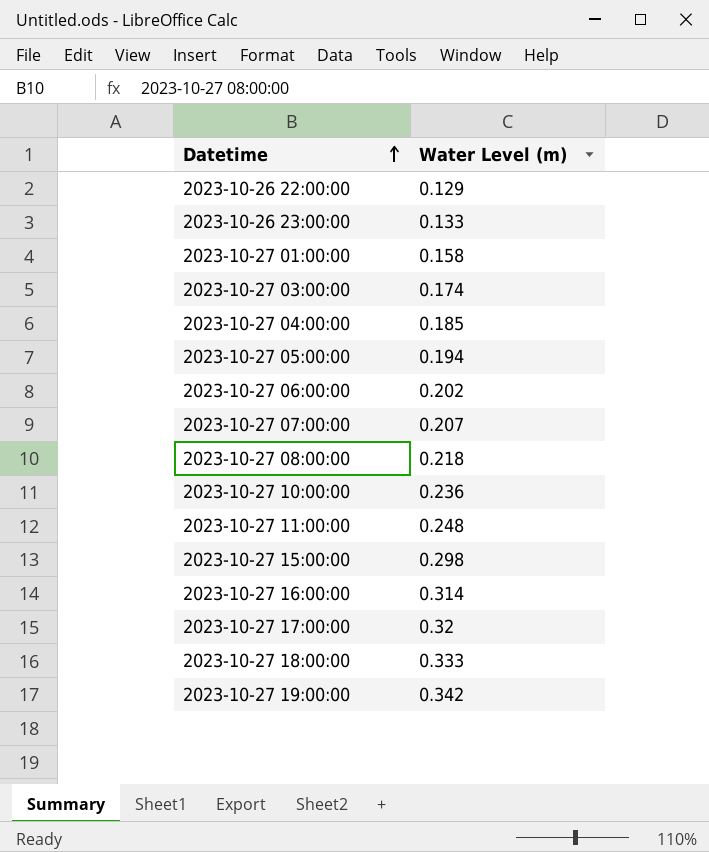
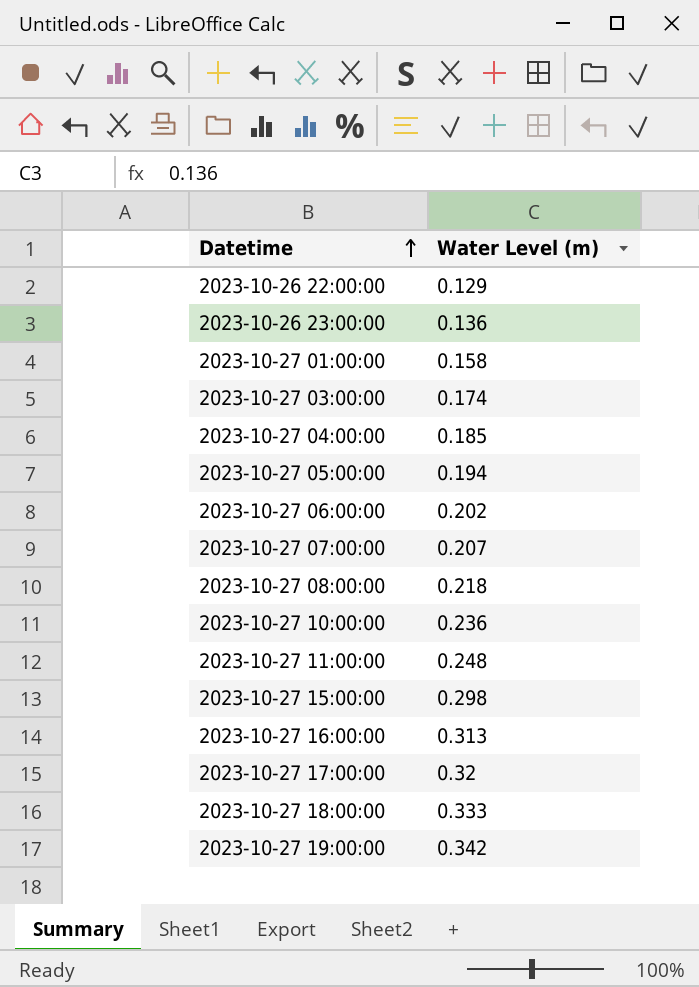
2023-10-26 23:00:00 | Water Level (m): 0.133 -> 0.136
2023-10-27 16:00:00 | Water Level (m): 0.314 -> 0.313

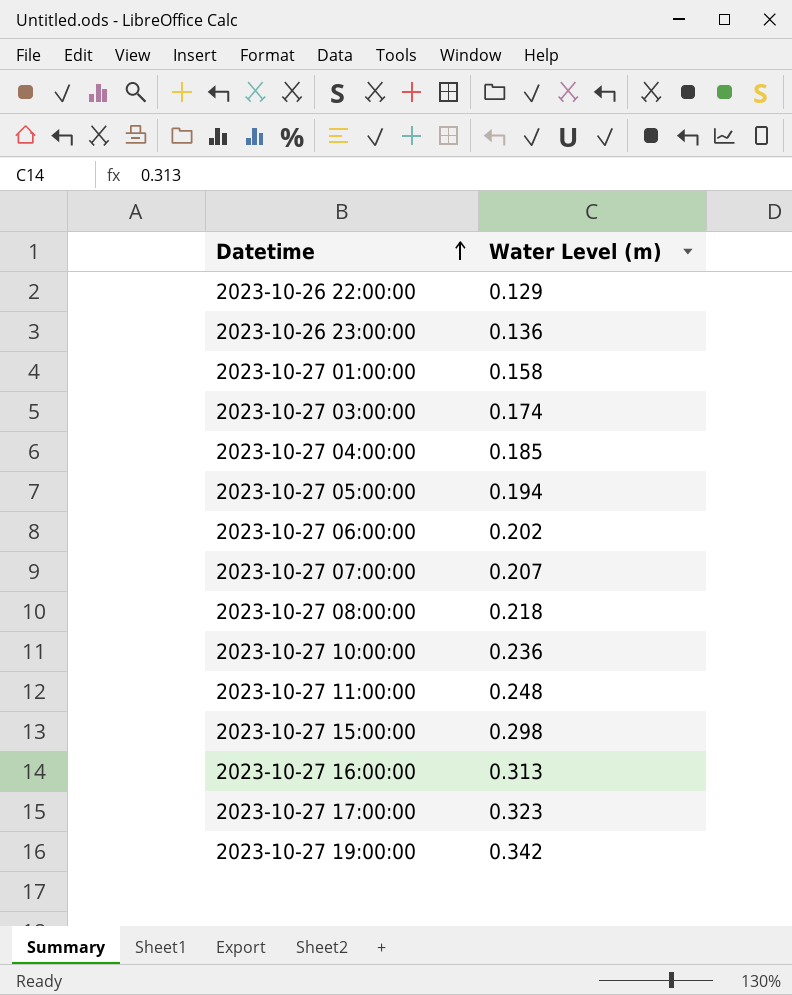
row 2023-10-27 18:00:00: 0.333 -> none
2023-10-27 17:00:00 | Water Level (m): 0.32 -> 0.323

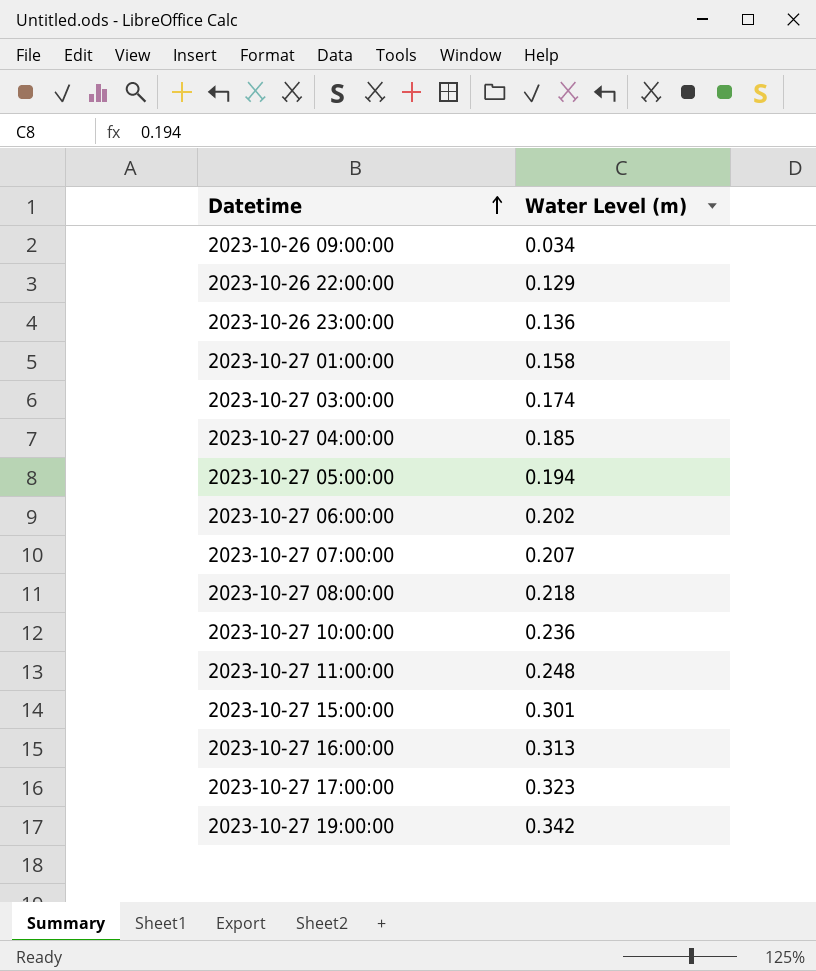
row 2023-10-26 09:00:00: none -> 0.034
2023-10-27 15:00:00 | Water Level (m): 0.298 -> 0.301

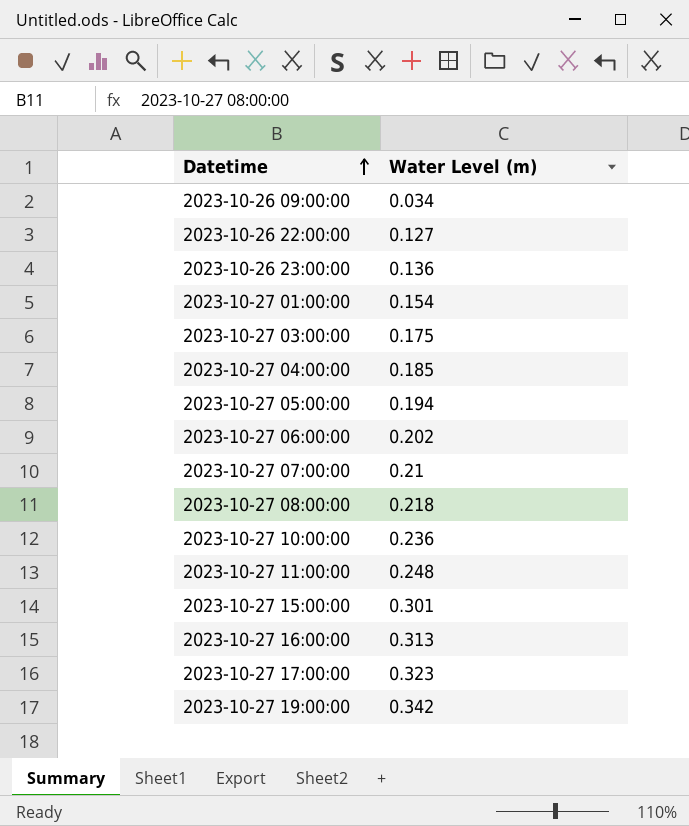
2023-10-26 22:00:00 | Water Level (m): 0.129 -> 0.127
2023-10-27 01:00:00 | Water Level (m): 0.158 -> 0.154
2023-10-27 03:00:00 | Water Level (m): 0.174 -> 0.175
2023-10-27 07:00:00 | Water Level (m): 0.207 -> 0.21

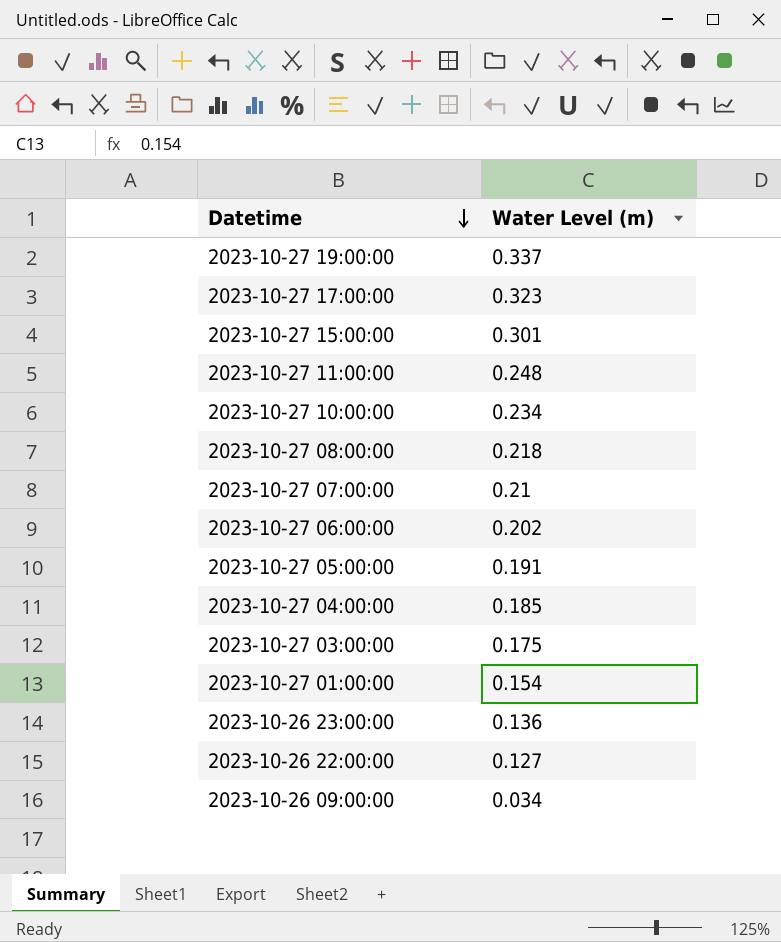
row order: Datetime ascending -> Datetime descending
row 2023-10-27 16:00:00: 0.313 -> none
2023-10-27 19:00:00 | Water Level (m): 0.342 -> 0.337
2023-10-27 10:00:00 | Water Level (m): 0.236 -> 0.234
2023-10-27 05:00:00 | Water Level (m): 0.194 -> 0.191

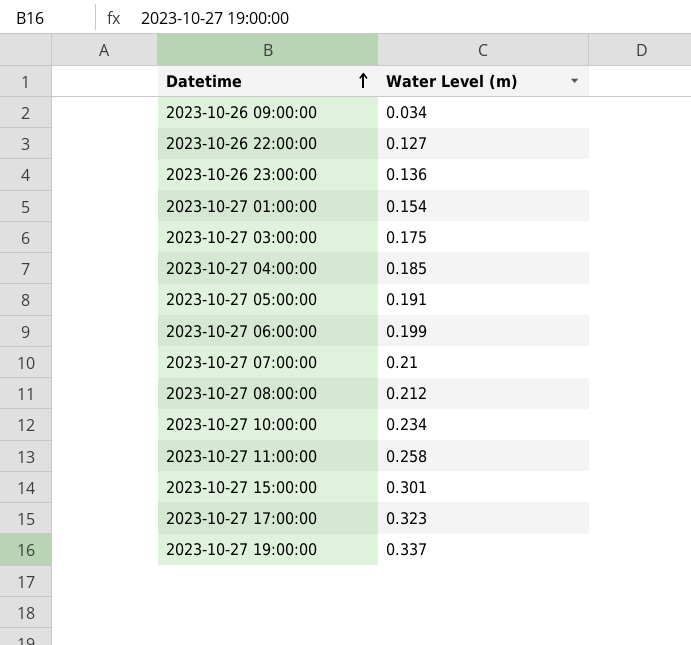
row order: Datetime descending -> Datetime ascending
2023-10-27 06:00:00 | Water Level (m): 0.202 -> 0.199
2023-10-27 08:00:00 | Water Level (m): 0.218 -> 0.212
2023-10-27 11:00:00 | Water Level (m): 0.248 -> 0.258

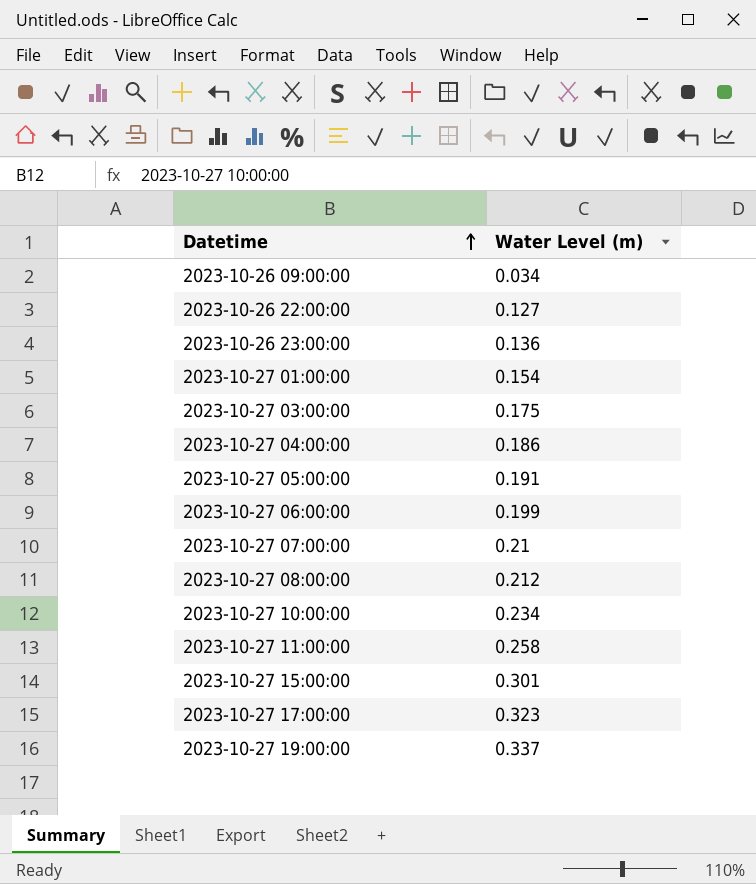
2023-10-27 04:00:00 | Water Level (m): 0.185 -> 0.186

